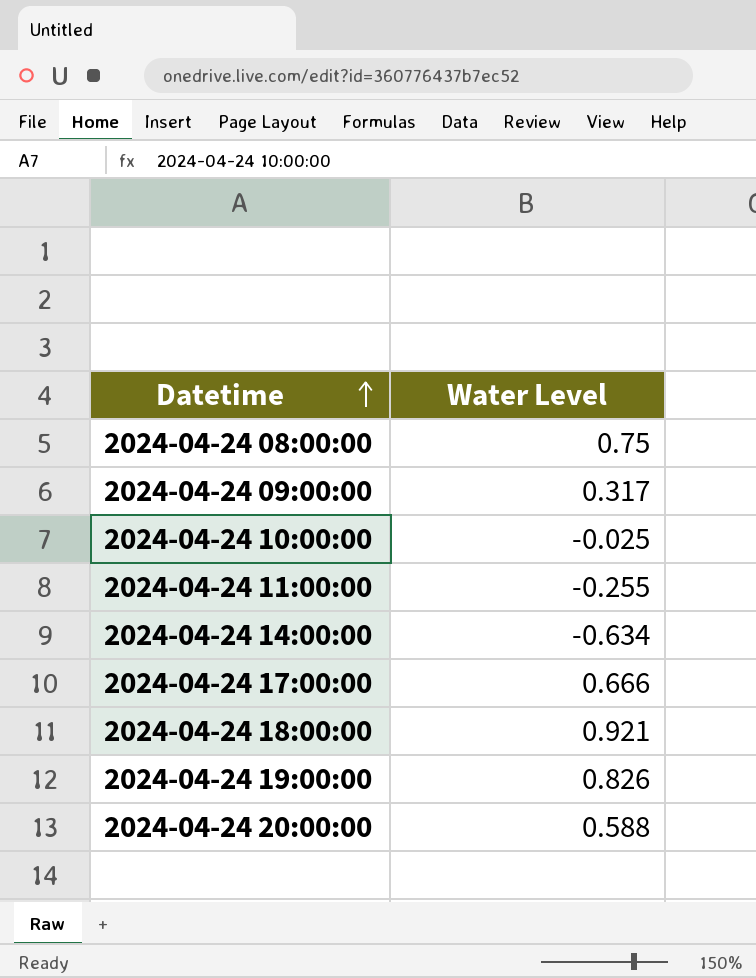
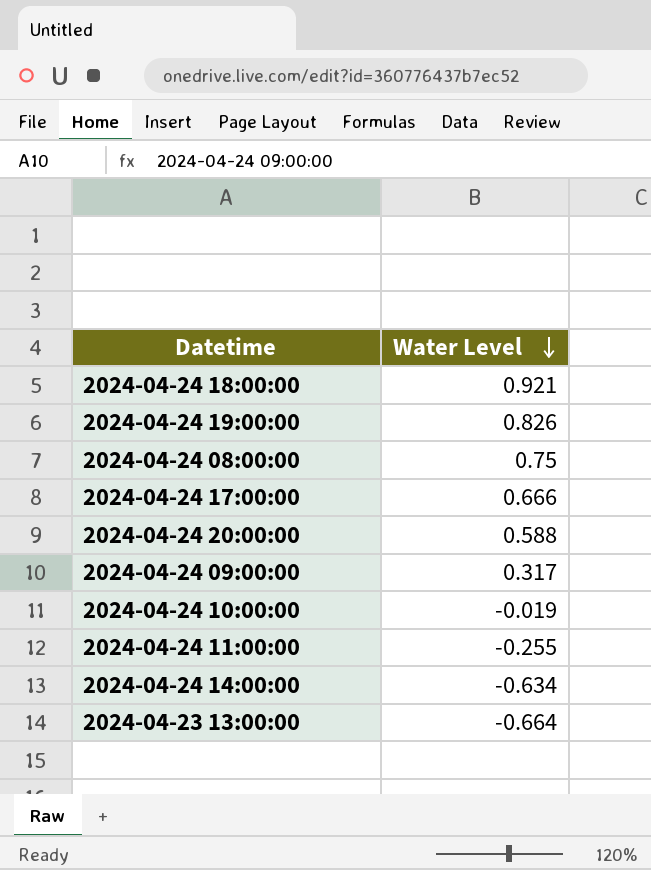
row order: Datetime ascending -> Water Level descending
2024-04-24 10:00:00 | Water Level: -0.025 -> -0.019
row 2024-04-23 13:00:00: none -> -0.664

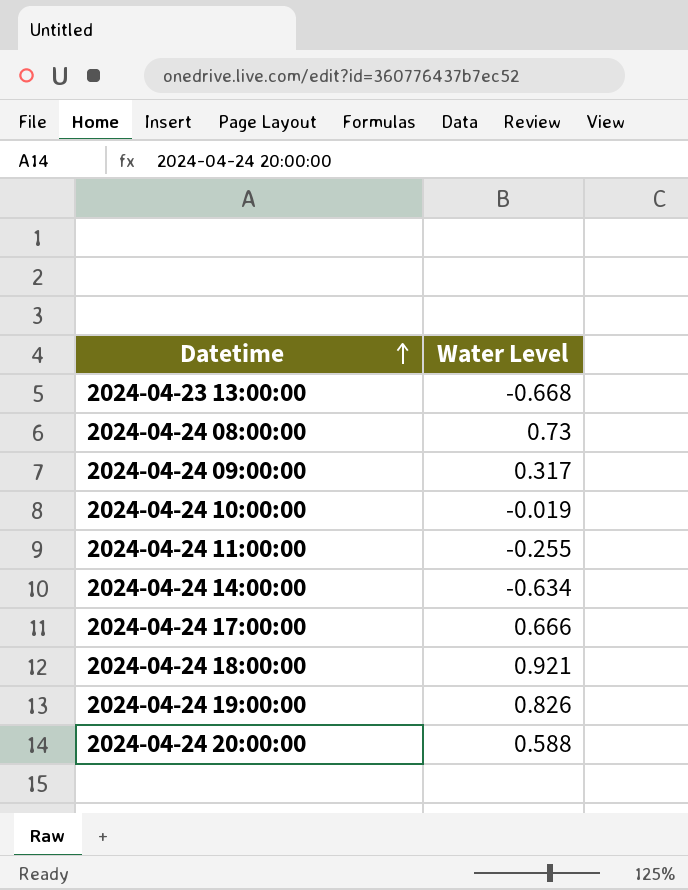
row order: Water Level descending -> Datetime ascending
2024-04-23 13:00:00 | Water Level: -0.664 -> -0.668
2024-04-24 08:00:00 | Water Level: 0.75 -> 0.73

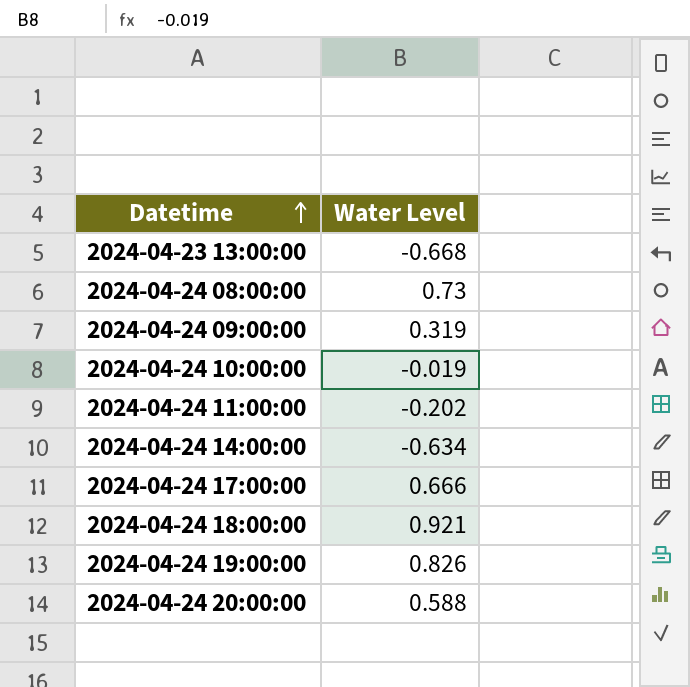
2024-04-24 09:00:00 | Water Level: 0.317 -> 0.319
2024-04-24 11:00:00 | Water Level: -0.255 -> -0.202

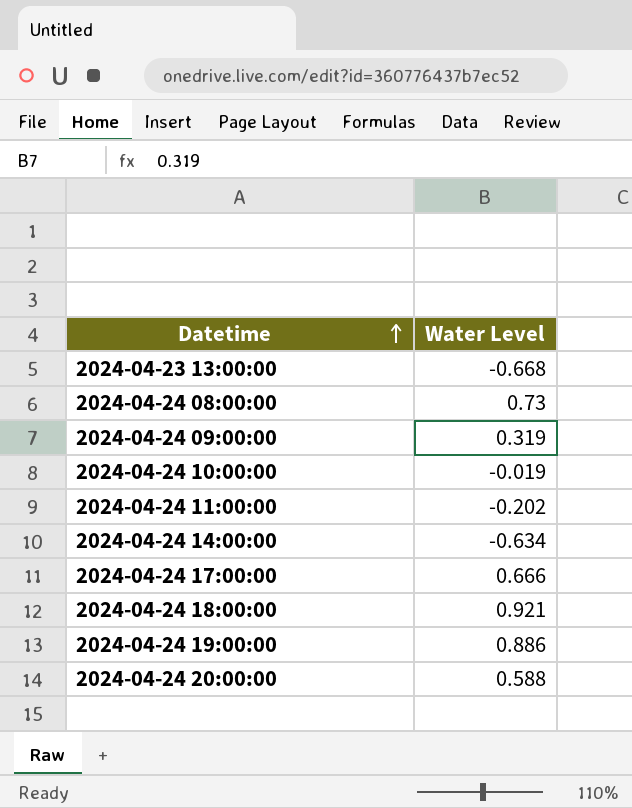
2024-04-24 19:00:00 | Water Level: 0.826 -> 0.886

